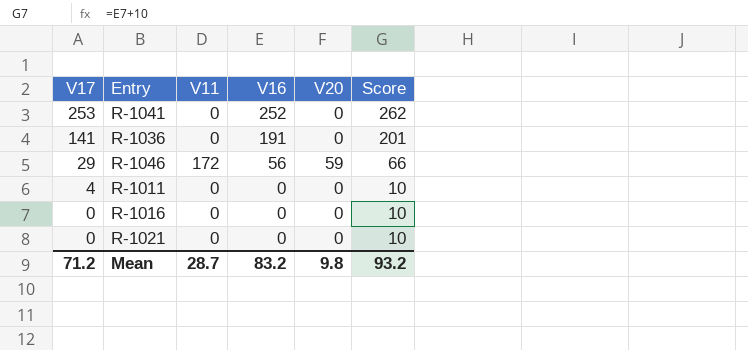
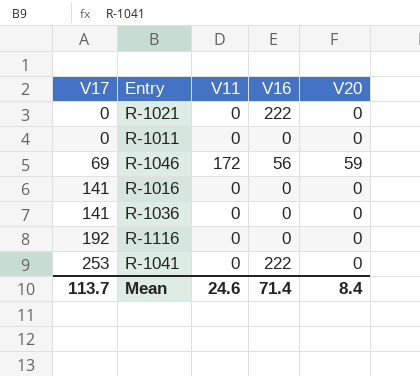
row order: V17 descending -> V17 ascending
column Score | formula: [V16] + 10 -> none
R-1021 | V16: 0 -> 222
R-1011 | V17: 4 -> 0
R-1046 | V17: 29 -> 69
R-1016 | V17: 0 -> 141
R-1036 | V16: 191 -> 0
row R-1116: none -> 192 | 0 | 0 | 0
R-1041 | V16: 252 -> 222
Mean | V17: 71.2 -> 113.7
Mean | V11: 28.7 -> 24.6
Mean | V16: 83.2 -> 71.4
Mean | V20: 9.8 -> 8.4

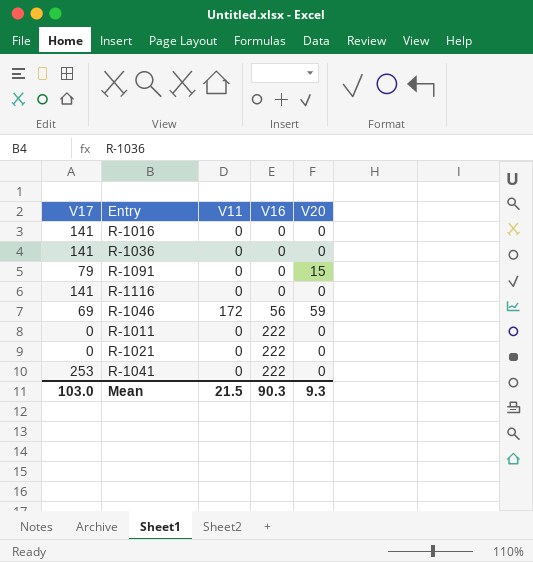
row order: V17 ascending -> V16 ascending
row R-1091: none -> 79 | 0 | 0 | 15
R-1116 | V17: 192 -> 141
R-1011 | V16: 0 -> 222
Mean | V17: 113.7 -> 103.0
Mean | V11: 24.6 -> 21.5
Mean | V16: 71.4 -> 90.3
Mean | V20: 8.4 -> 9.3

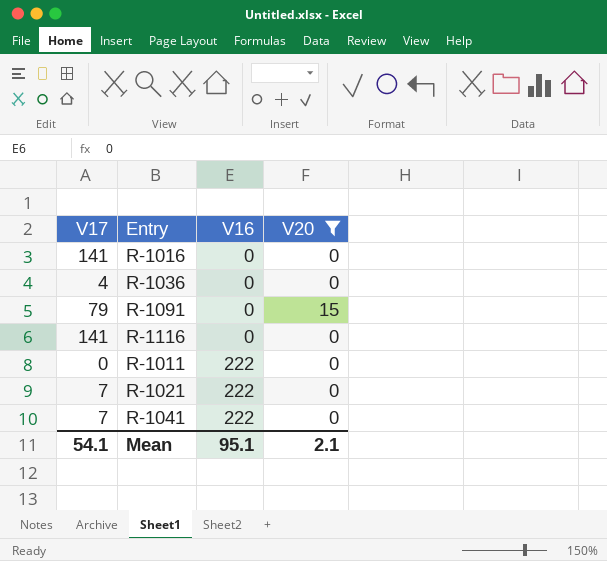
filter: none -> V20 != 59
column V11 | position: 3 -> none
R-1036 | V17: 141 -> 4
R-1021 | V17: 0 -> 7
R-1041 | V17: 253 -> 7
Mean | V17: 103.0 -> 54.1
Mean | V16: 90.3 -> 95.1
Mean | V20: 9.3 -> 2.1

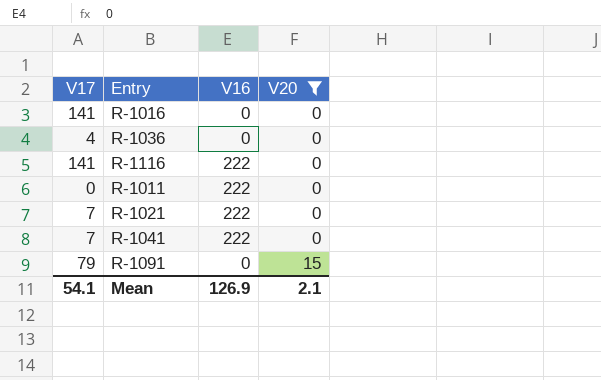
row order: V16 ascending -> V20 ascending
R-1116 | V16: 0 -> 222
Mean | V16: 95.1 -> 126.9

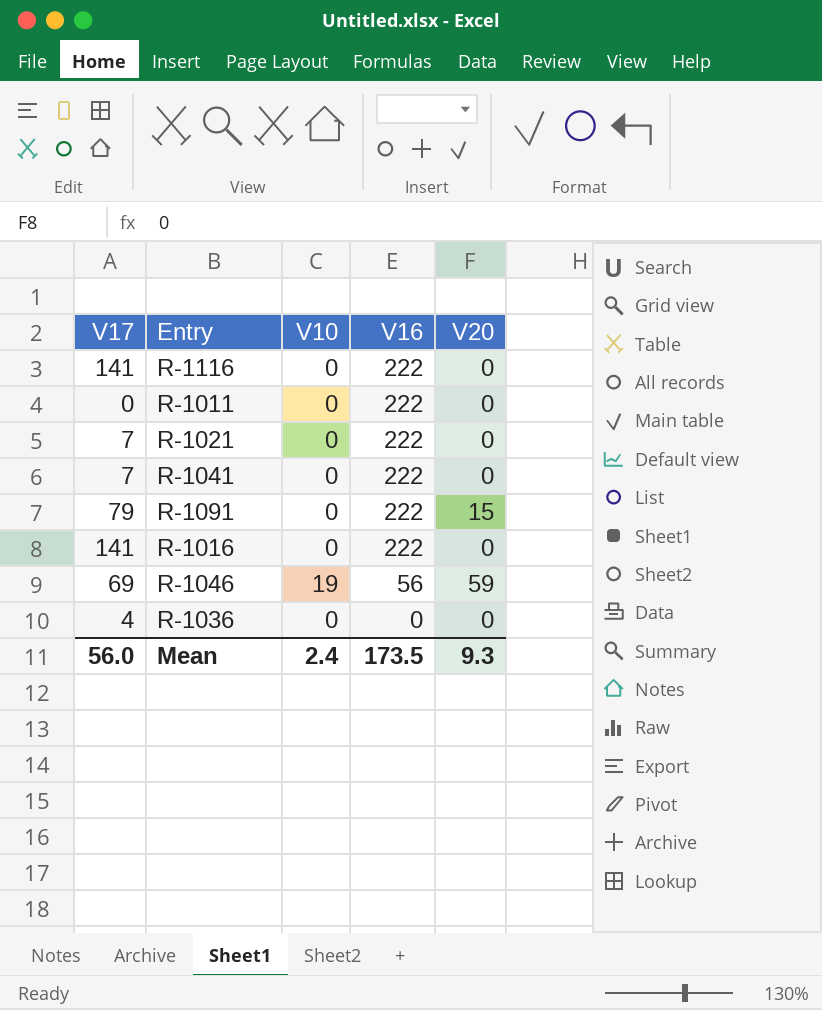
filter: V20 != 59 -> none
row order: V20 ascending -> V16 descending
column V10 | position: none -> 3
R-1091 | V16: 0 -> 222
R-1016 | V16: 0 -> 222
Mean | V17: 54.1 -> 56.0
Mean | V16: 126.9 -> 173.5
Mean | V20: 2.1 -> 9.3

